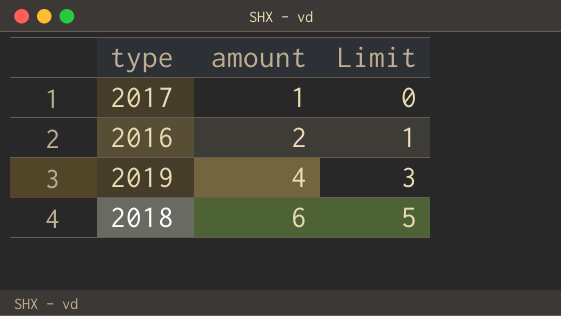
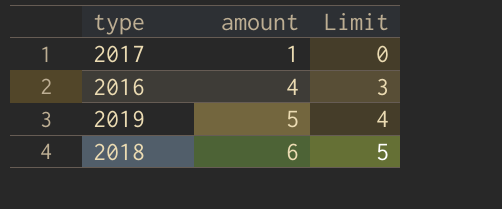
2016 | amount: 2 -> 4
2016 | Limit: 1 -> 3
2019 | amount: 4 -> 5
2019 | Limit: 3 -> 4

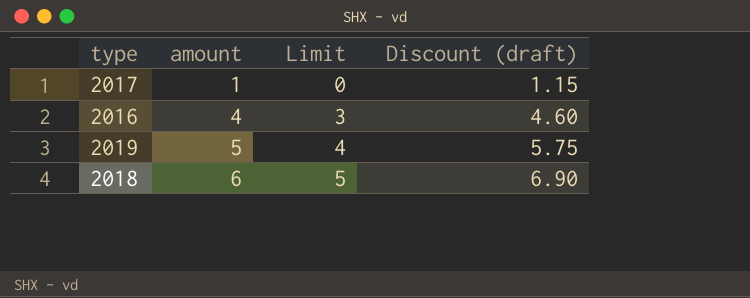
column Discount (draft) | formula: none -> [amount] * 1.15

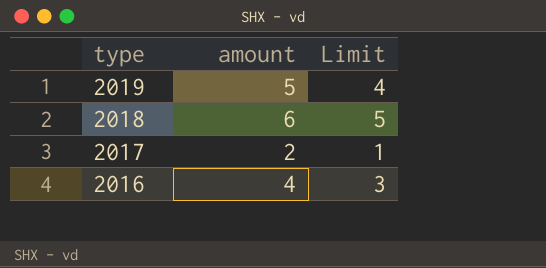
row order: amount ascending -> type descending
column Discount (draft) | formula: [amount] * 1.15 -> none
2017 | amount: 1 -> 2
2017 | Limit: 0 -> 1

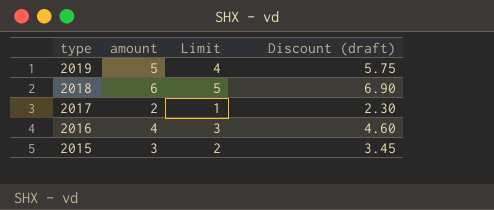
column Discount (draft) | formula: none -> [amount] * 1.15
row 2015: none -> 3 | 2 | 3.45

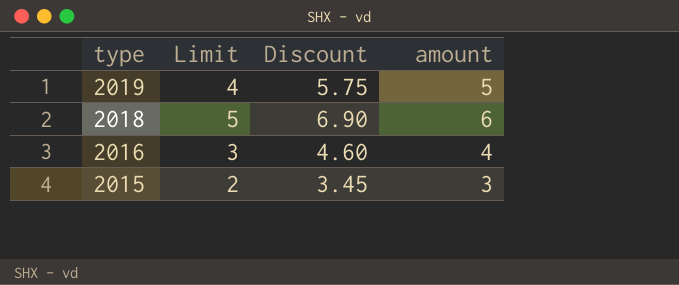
column name: Discount (draft) -> Discount
column amount | position: 2 -> 4
row 2017: 2 | 1 | 2.30 -> none

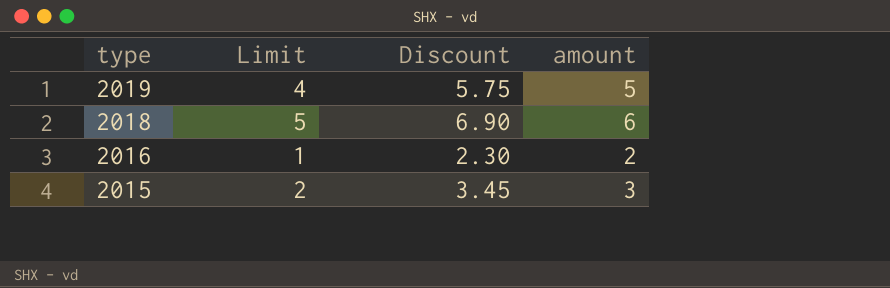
2016 | Limit: 3 -> 1
2016 | Discount: 4.60 -> 2.30
2016 | amount: 4 -> 2

